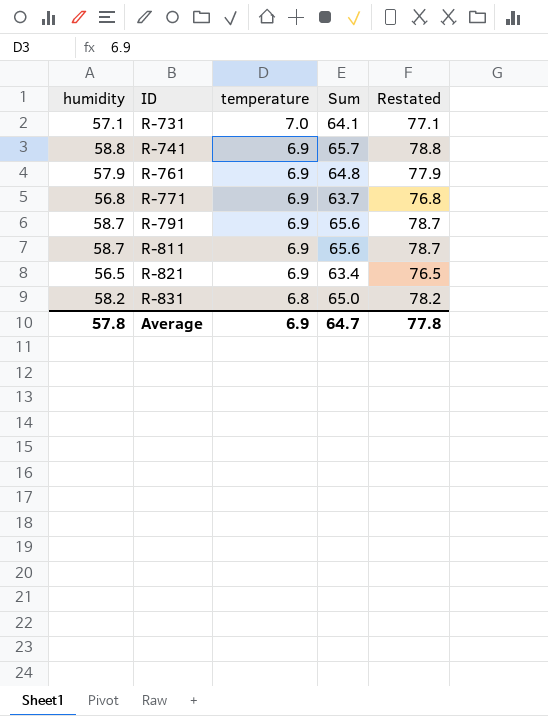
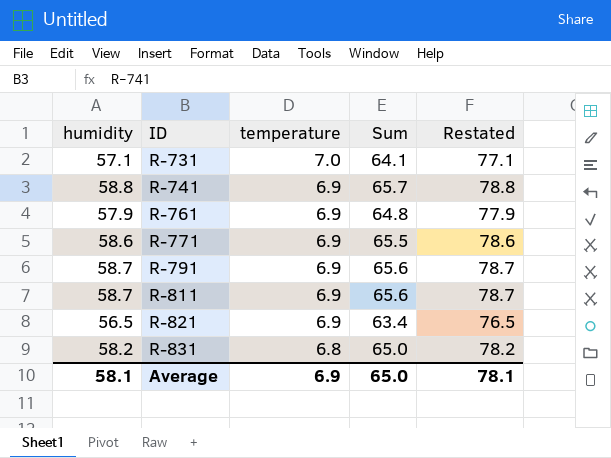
R-771 | humidity: 56.8 -> 58.6
R-771 | Sum: 63.7 -> 65.5
R-771 | Restated: 76.8 -> 78.6
Average | humidity: 57.8 -> 58.1
Average | Sum: 64.7 -> 65.0
Average | Restated: 77.8 -> 78.1

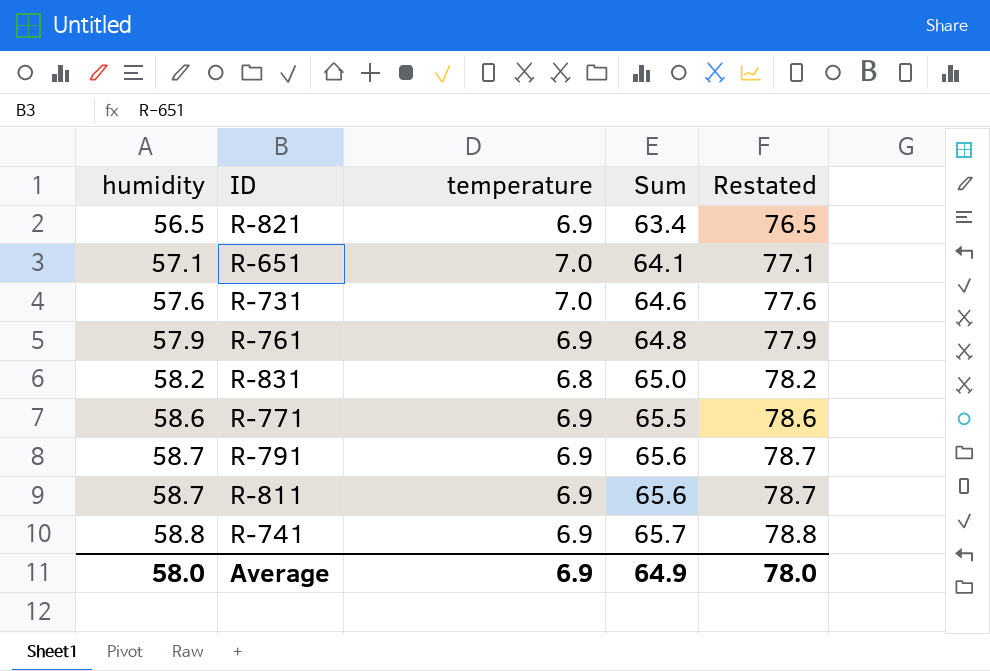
row order: ID ascending -> humidity ascending
row R-651: none -> 57.1 | 7.0 | 64.1 | 77.1
R-731 | humidity: 57.1 -> 57.6
R-731 | Sum: 64.1 -> 64.6
R-731 | Restated: 77.1 -> 77.6
Average | humidity: 58.1 -> 58.0
Average | Sum: 65.0 -> 64.9
Average | Restated: 78.1 -> 78.0

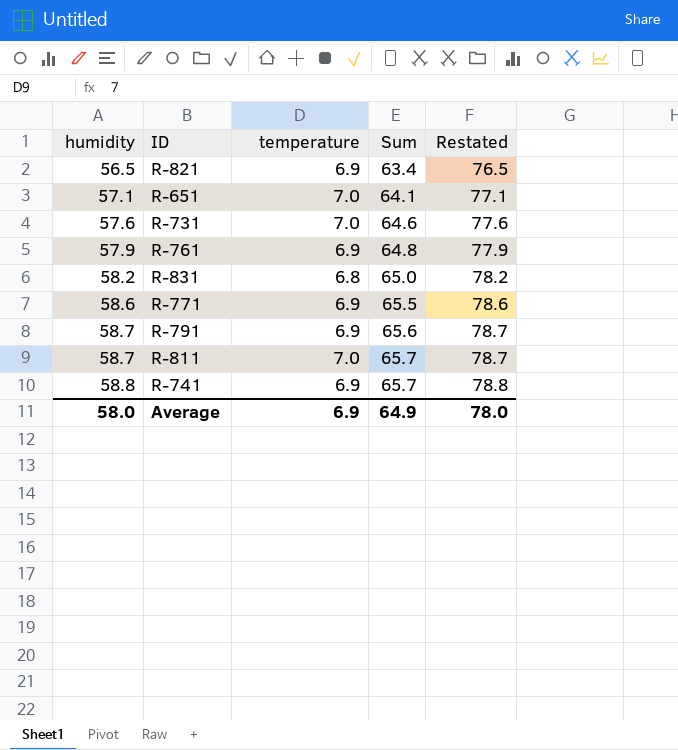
R-811 | temperature: 6.9 -> 7.0
R-811 | Sum: 65.6 -> 65.7

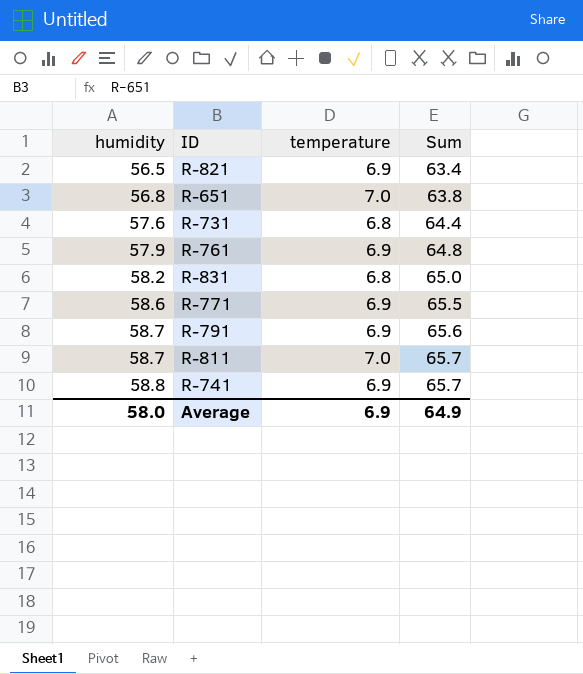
column Restated | formula: [humidity] + 20 -> none
R-651 | humidity: 57.1 -> 56.8
R-651 | Sum: 64.1 -> 63.8
R-731 | temperature: 7.0 -> 6.8
R-731 | Sum: 64.6 -> 64.4

